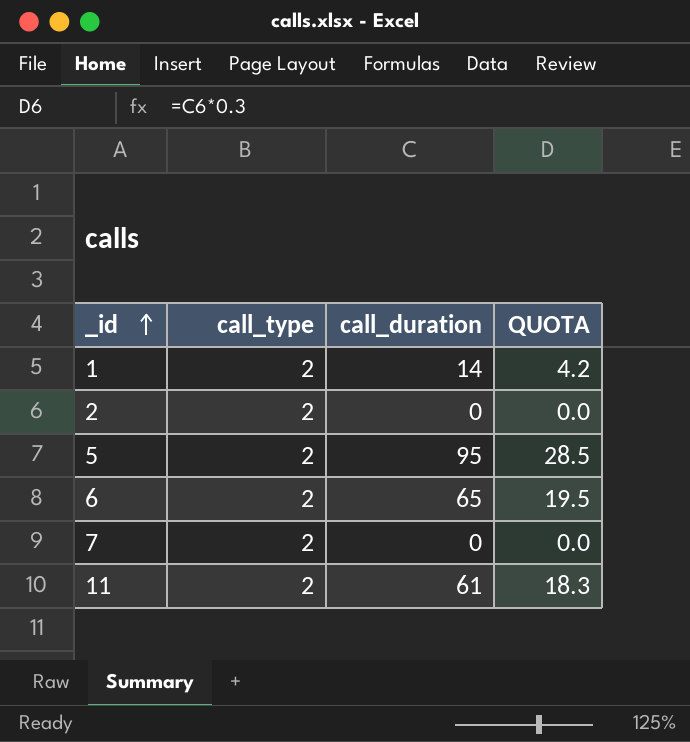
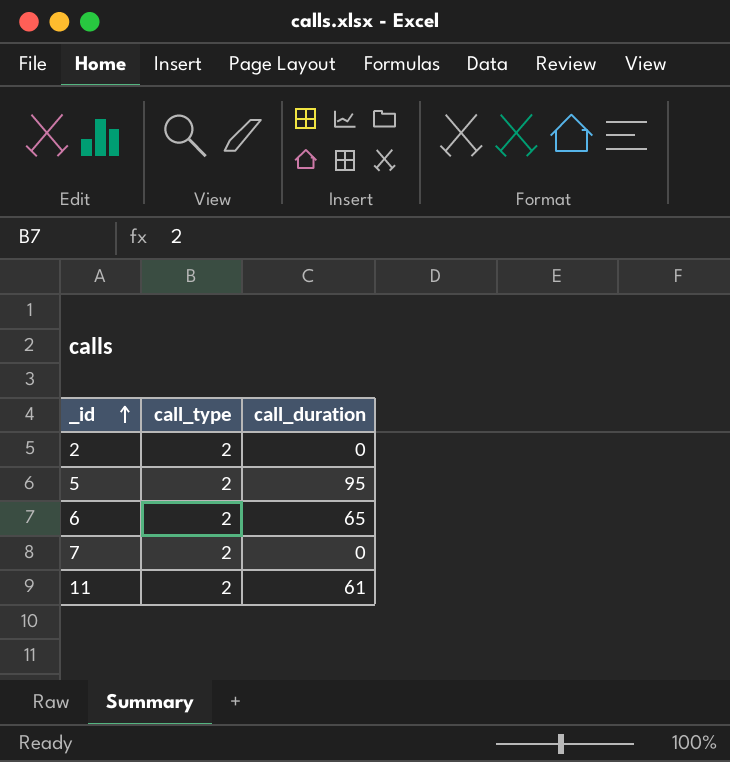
column QUOTA | formula: [call_duration] * 0.3 -> none
row 1: 2 | 14 | 4.2 -> none

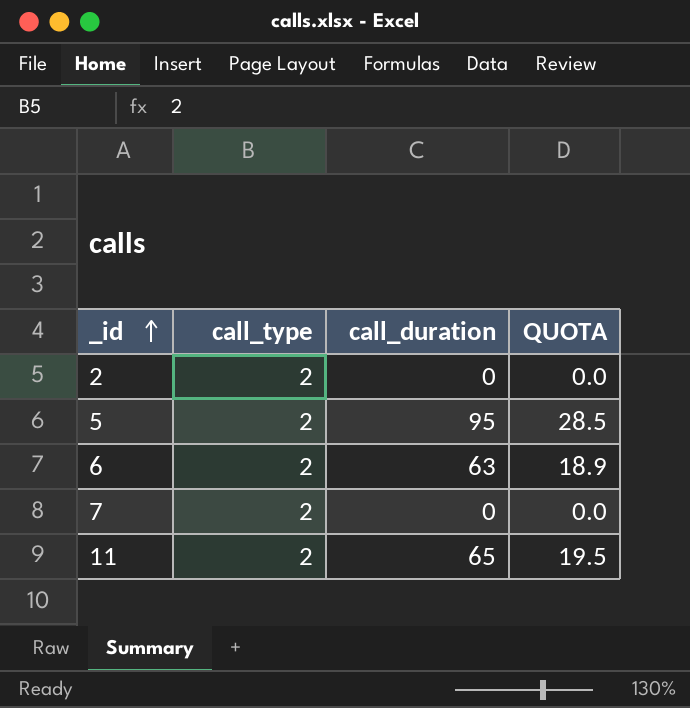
column QUOTA | formula: none -> [call_duration] * 0.3
6 | call_duration: 65 -> 63
11 | call_duration: 61 -> 65

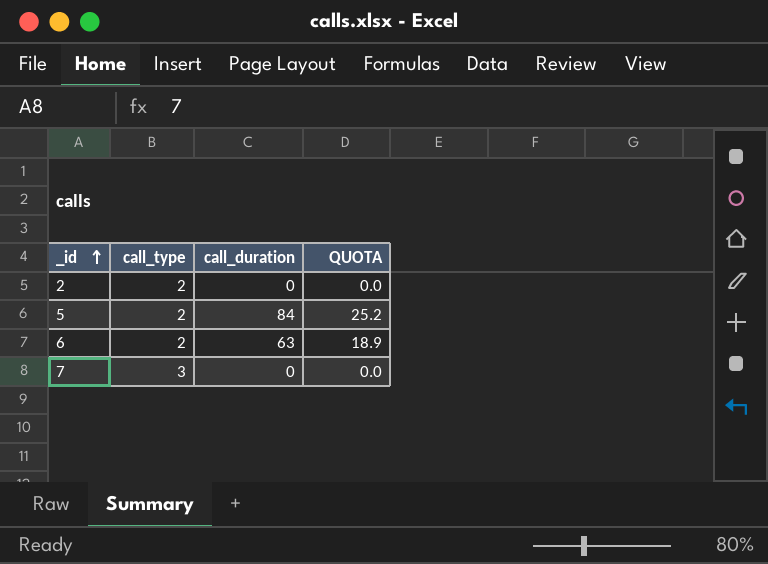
row 11: 2 | 65 | 19.5 -> none
5 | call_duration: 95 -> 84
5 | QUOTA: 28.5 -> 25.2
7 | call_type: 2 -> 3

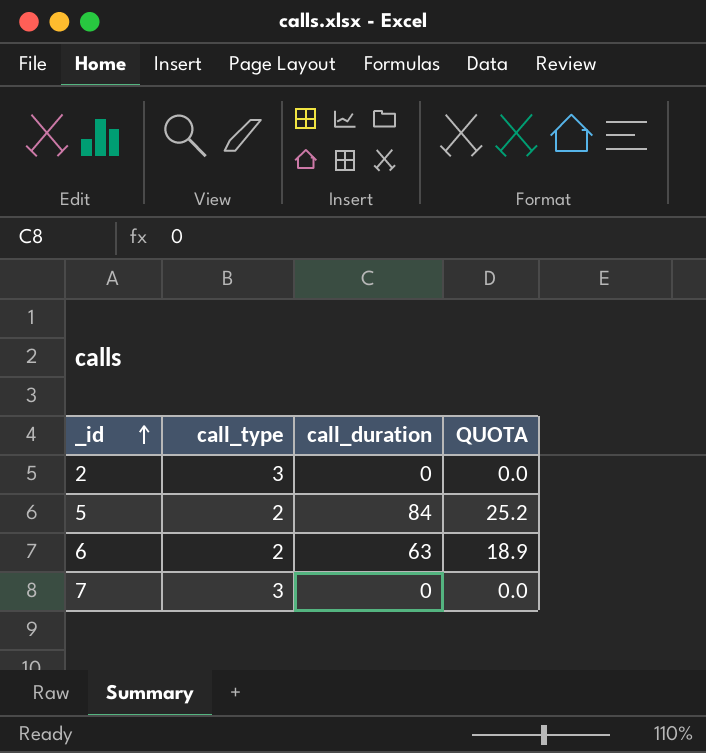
2 | call_type: 2 -> 3

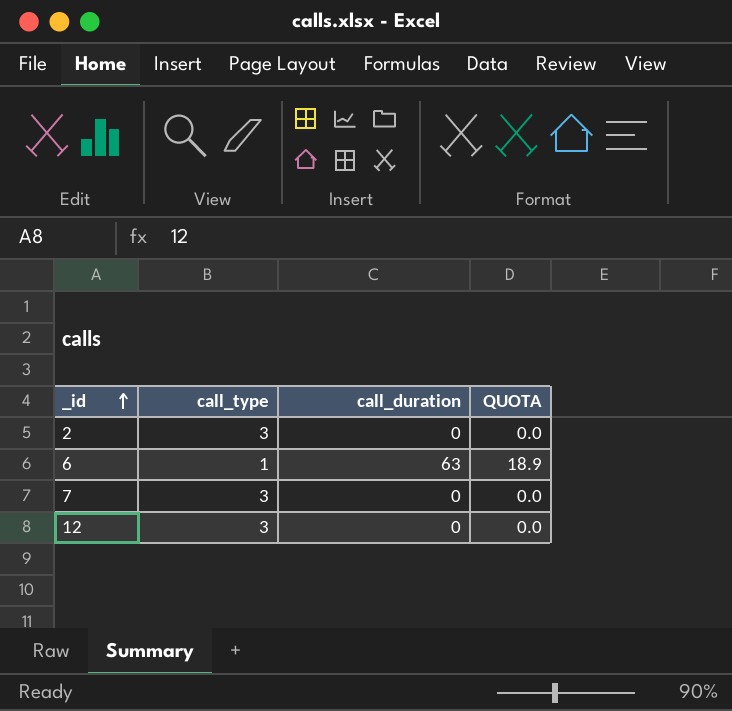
row 5: 2 | 84 | 25.2 -> none
6 | call_type: 2 -> 1
row 12: none -> 3 | 0 | 0.0

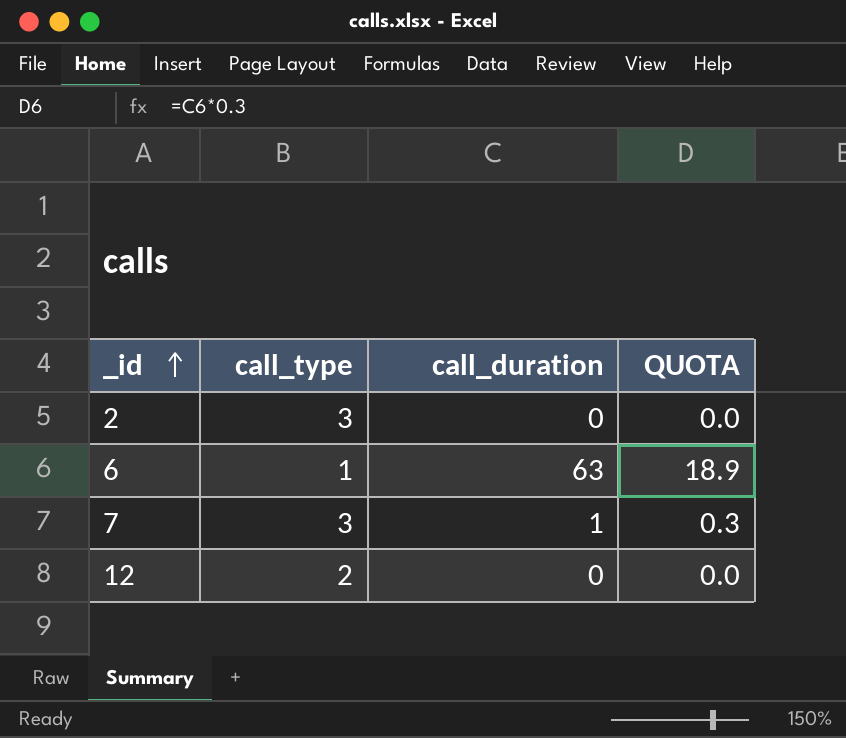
7 | call_duration: 0 -> 1
7 | QUOTA: 0.0 -> 0.3
12 | call_type: 3 -> 2

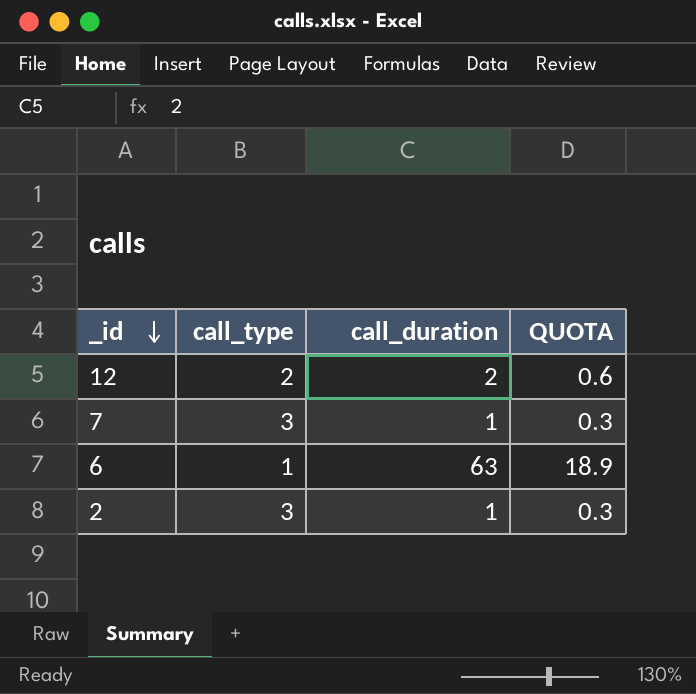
row order: _id ascending -> _id descending
12 | call_duration: 0 -> 2
12 | QUOTA: 0.0 -> 0.6
2 | call_duration: 0 -> 1
2 | QUOTA: 0.0 -> 0.3

